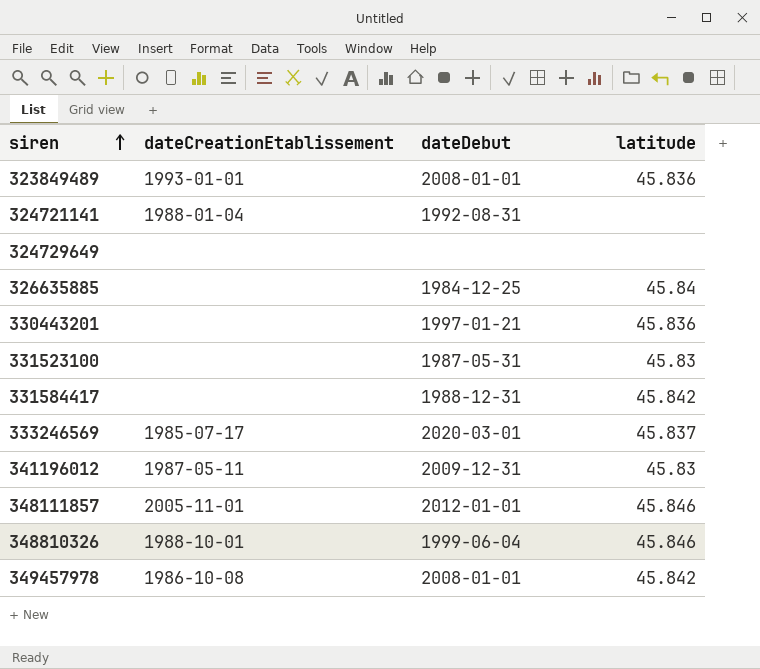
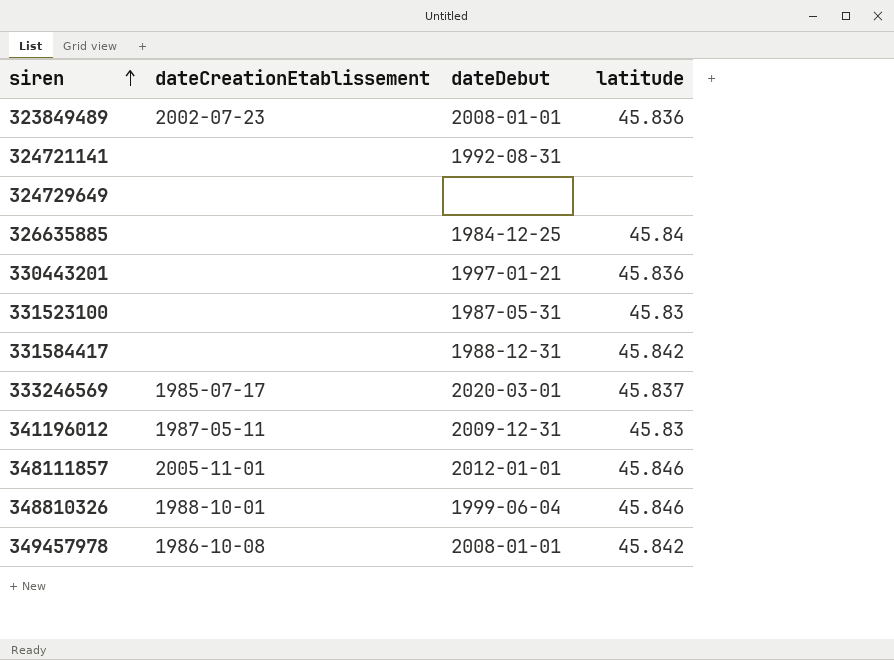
323849489 | dateCreationEtablissement: 1993-01-01 -> 2002-07-23
324721141 | dateCreationEtablissement: 1988-01-04 -> none

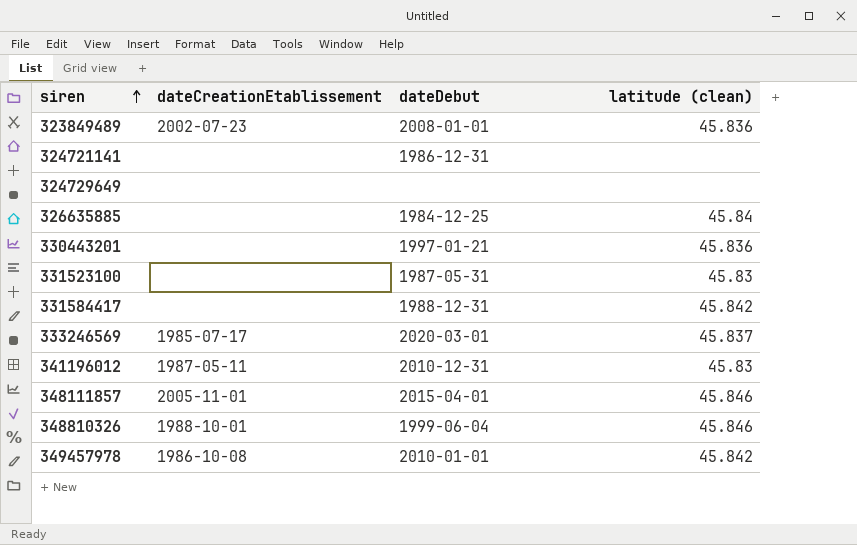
column name: latitude -> latitude (clean)
324721141 | dateDebut: 1992-08-31 -> 1986-12-31
341196012 | dateDebut: 2009-12-31 -> 2010-12-31
348111857 | dateDebut: 2012-01-01 -> 2015-04-01
349457978 | dateDebut: 2008-01-01 -> 2010-01-01

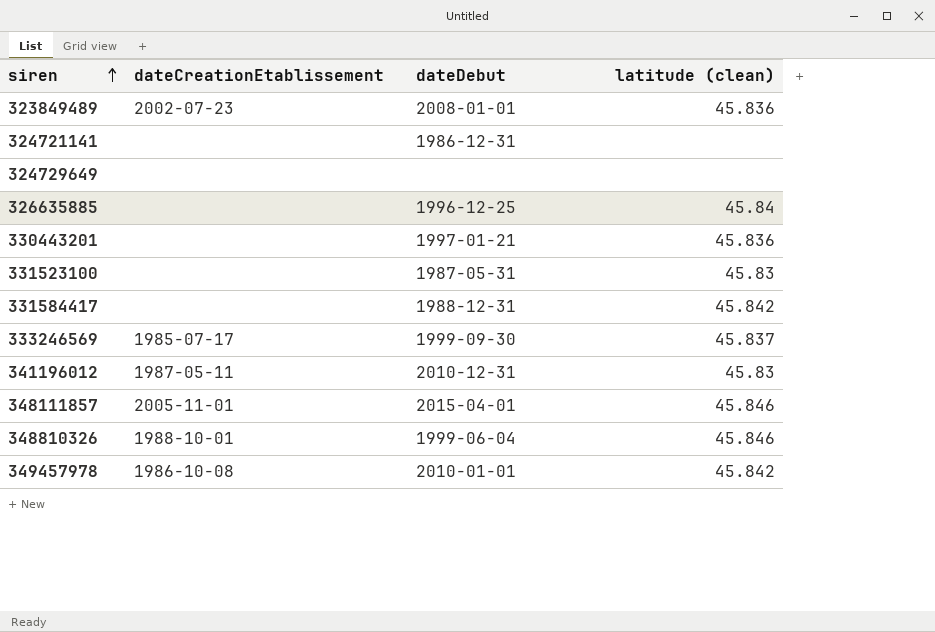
326635885 | dateDebut: 1984-12-25 -> 1996-12-25
333246569 | dateDebut: 2020-03-01 -> 1999-09-30

